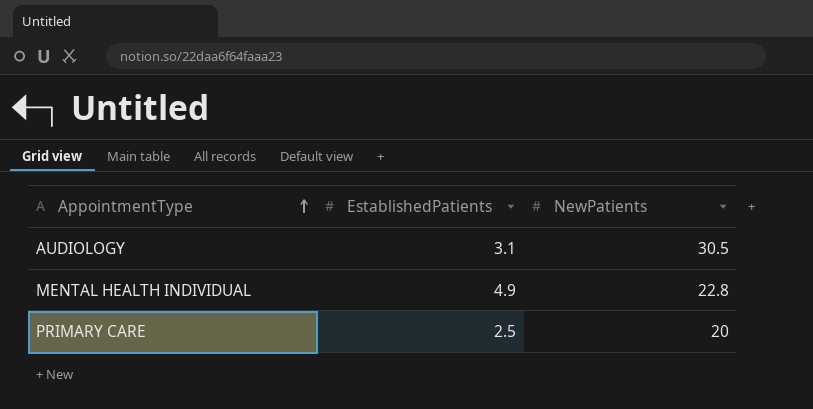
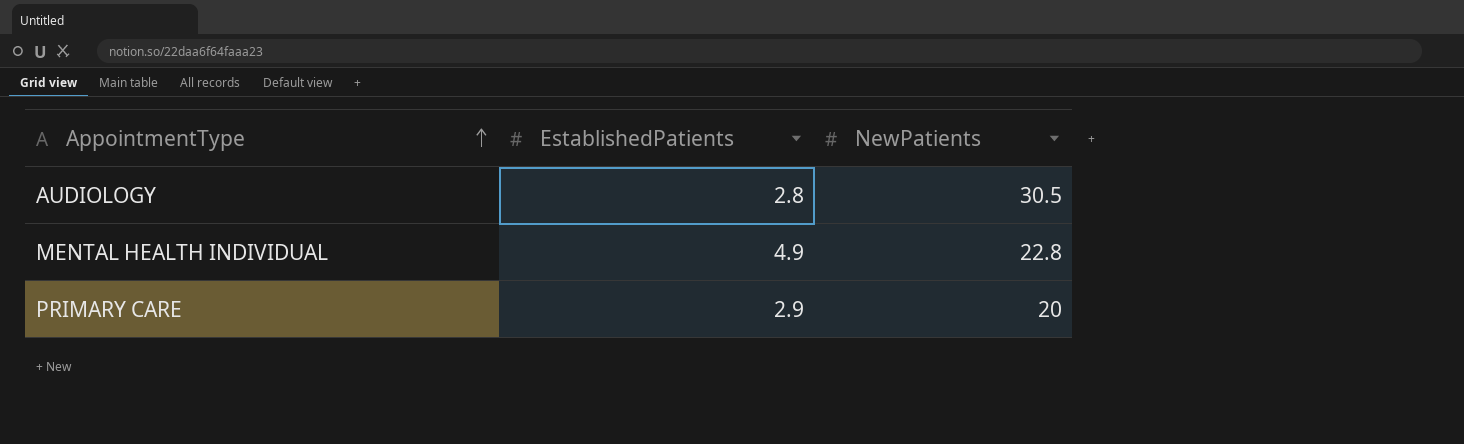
AUDIOLOGY | EstablishedPatients: 3.1 -> 2.8
PRIMARY CARE | EstablishedPatients: 2.5 -> 2.9

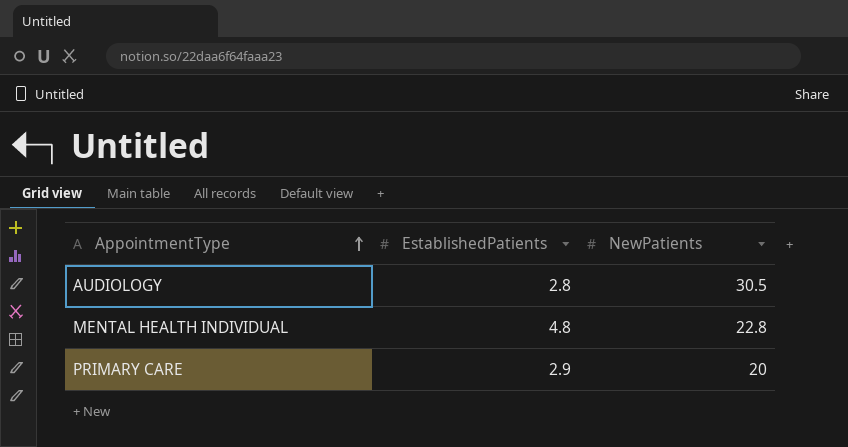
MENTAL HEALTH INDIVIDUAL | EstablishedPatients: 4.9 -> 4.8

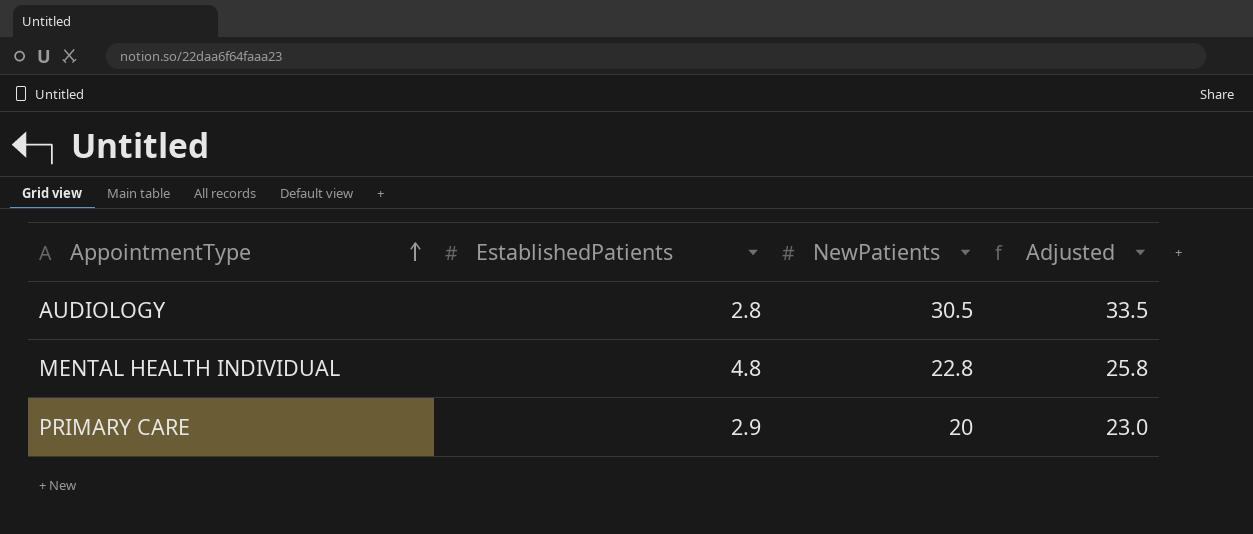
column Adjusted | formula: none -> [NewPatients] + 3

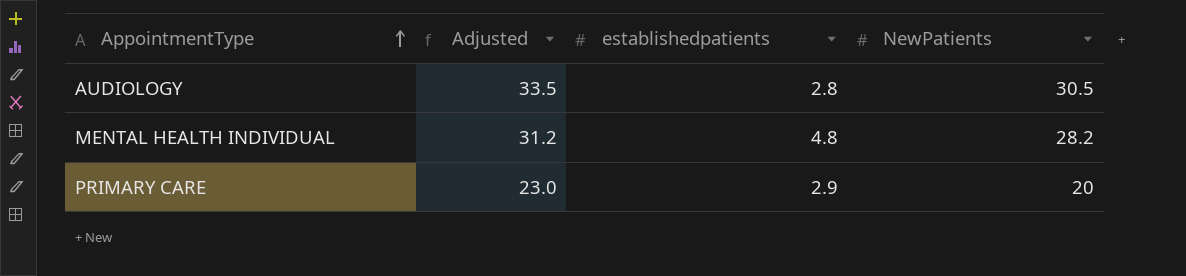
column Adjusted | position: 4 -> 2
column name: EstablishedPatients -> establishedpatients
MENTAL HEALTH INDIVIDUAL | Adjusted: 25.8 -> 31.2
MENTAL HEALTH INDIVIDUAL | NewPatients: 22.8 -> 28.2

